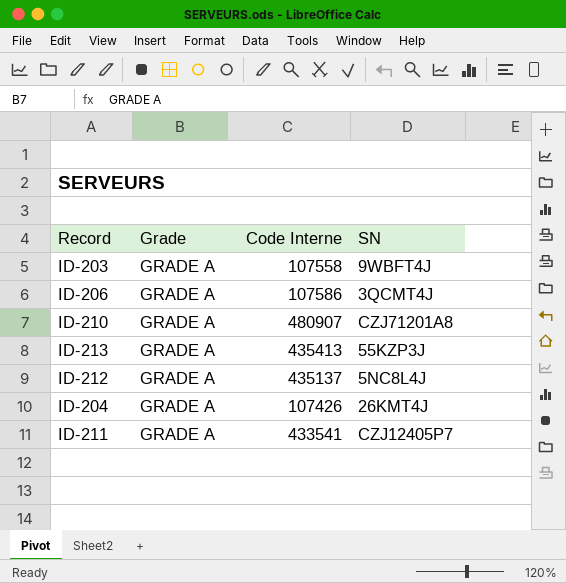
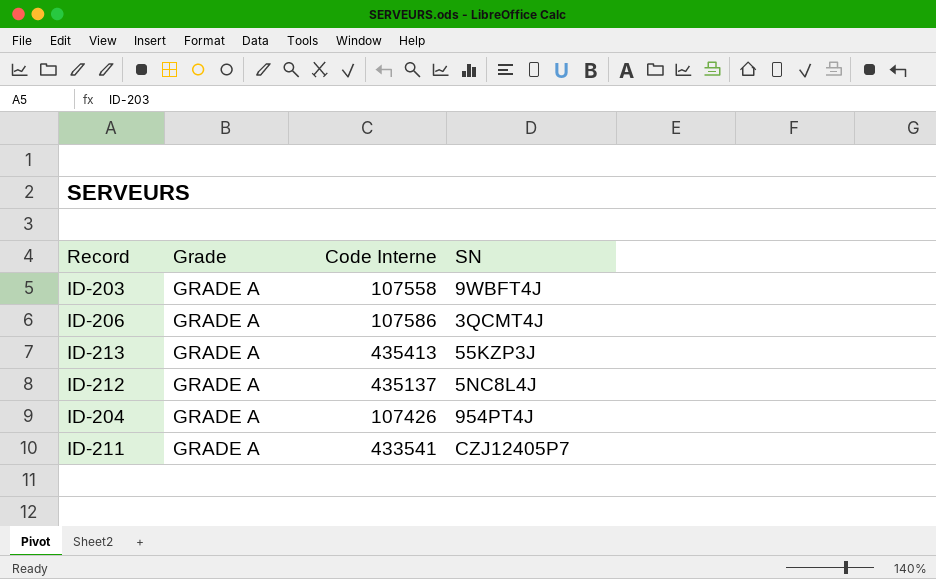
row ID-210: GRADE A | 480907 | CZJ71201A8 -> none
ID-204 | SN: 26KMT4J -> 954PT4J

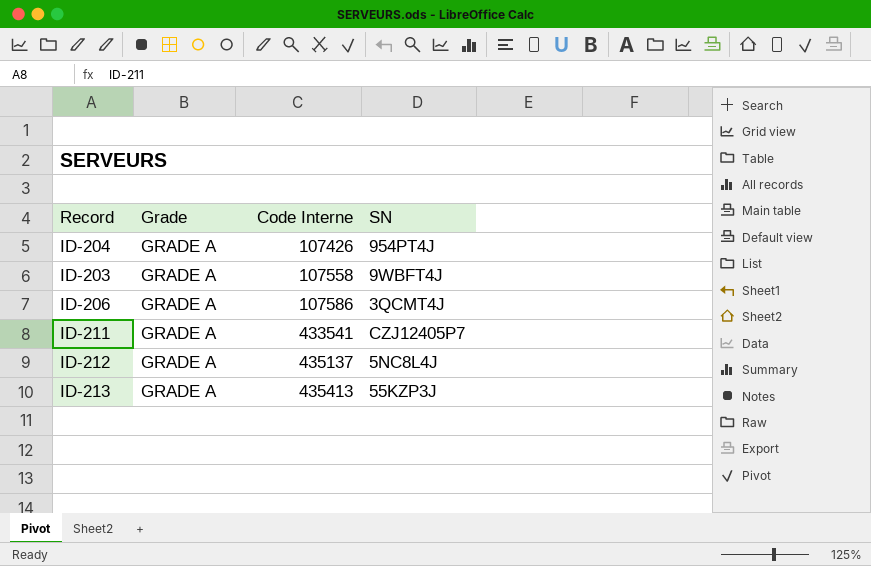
row order: none -> Code Interne ascending

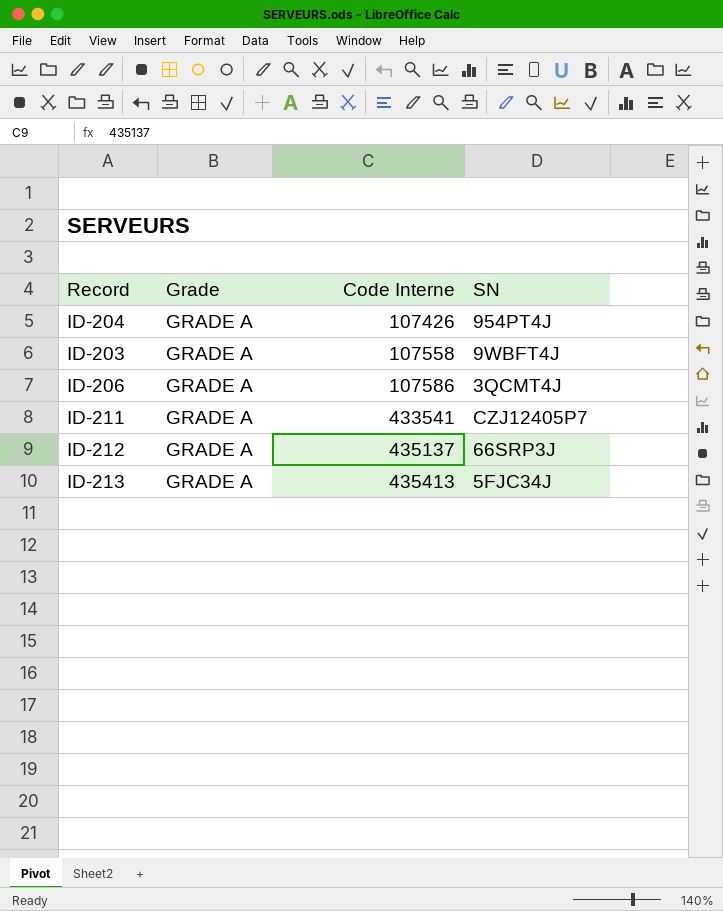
ID-212 | SN: 5NC8L4J -> 66SRP3J
ID-213 | SN: 55KZP3J -> 5FJC34J

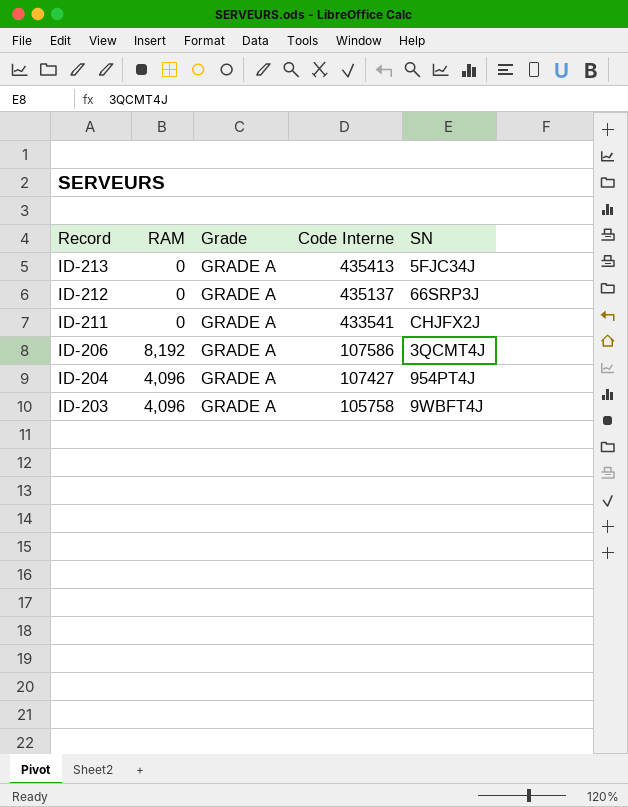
row order: Code Interne ascending -> Record descending
column RAM | position: none -> 2
ID-211 | SN: CZJ12405P7 -> CHJFX2J
ID-204 | Code Interne: 107426 -> 107427
ID-203 | Code Interne: 107558 -> 105758

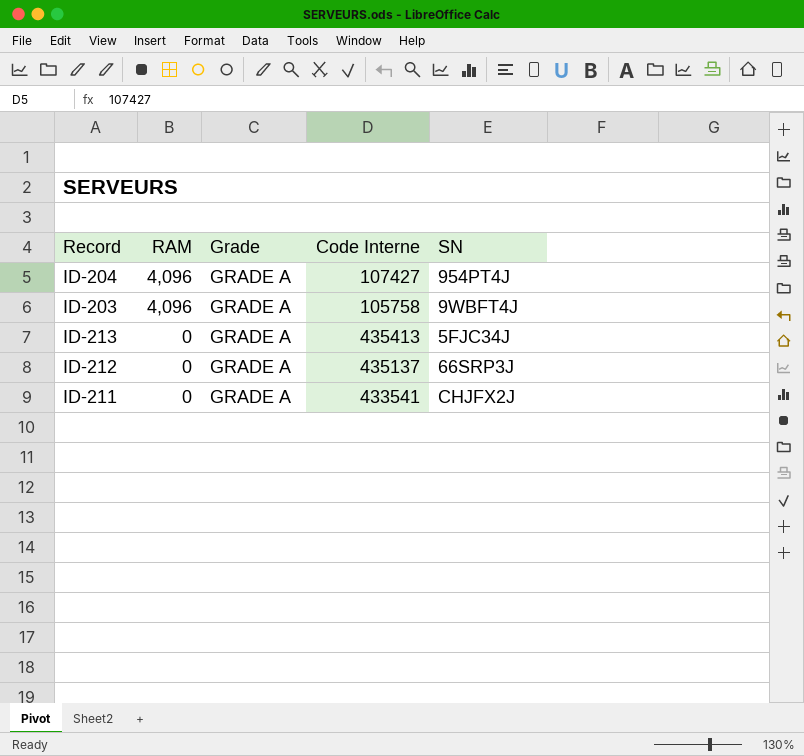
row order: Record descending -> RAM descending
row ID-206: 8,192 | GRADE A | 107586 | 3QCMT4J -> none

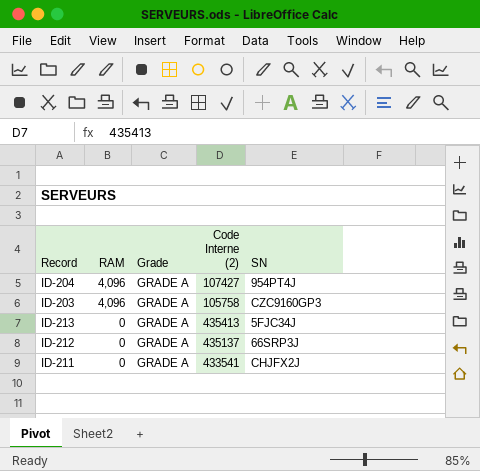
column name: Code Interne -> Code Interne (2)
ID-203 | SN: 9WBFT4J -> CZC9160GP3

